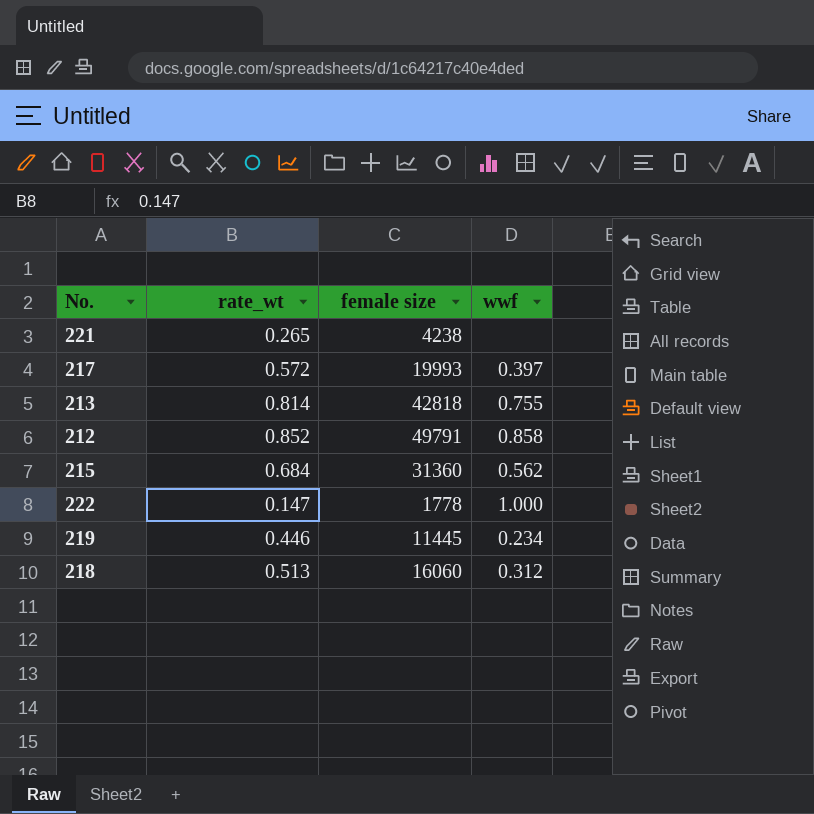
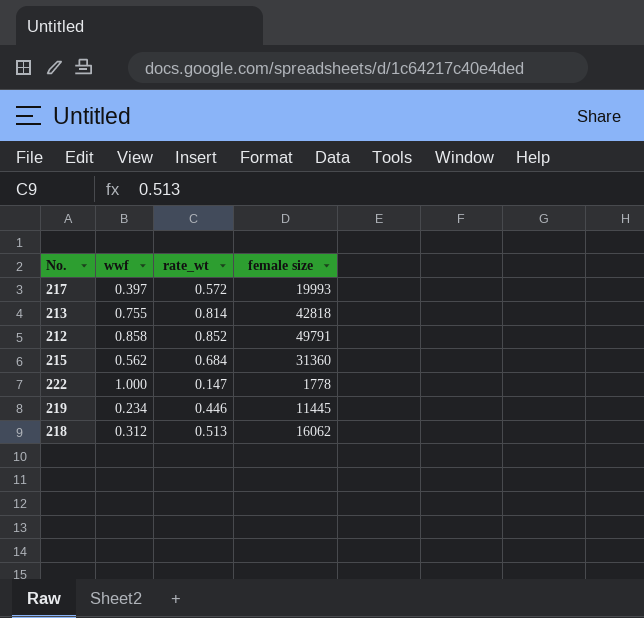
column wwf | position: 4 -> 2
row 221: 0.265 | 4238 | none -> none
218 | female size: 16060 -> 16062

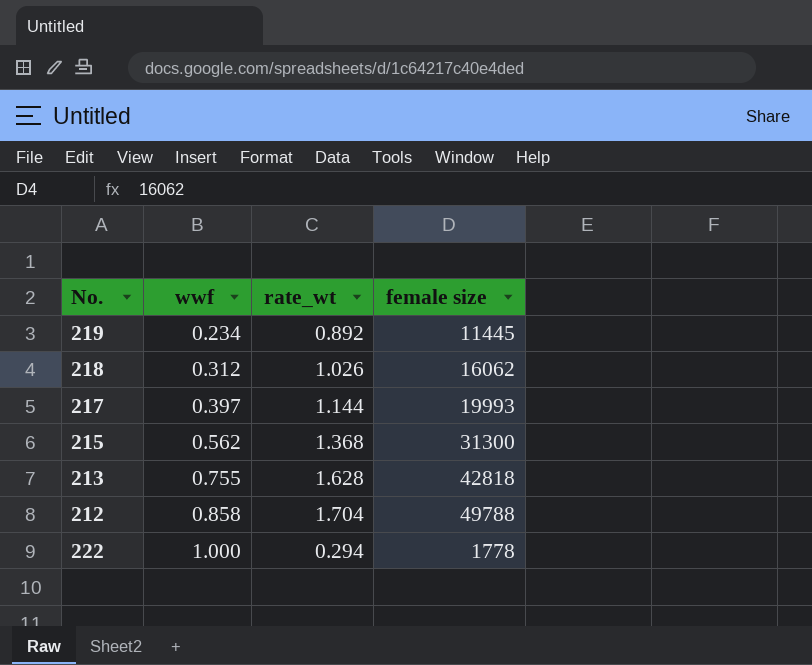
row order: none -> wwf ascending
219 | rate_wt: 0.446 -> 0.892
218 | rate_wt: 0.513 -> 1.026
217 | rate_wt: 0.572 -> 1.144
215 | rate_wt: 0.684 -> 1.368
215 | female size: 31360 -> 31300
213 | rate_wt: 0.814 -> 1.628
212 | rate_wt: 0.852 -> 1.704
212 | female size: 49791 -> 49788
222 | rate_wt: 0.147 -> 0.294

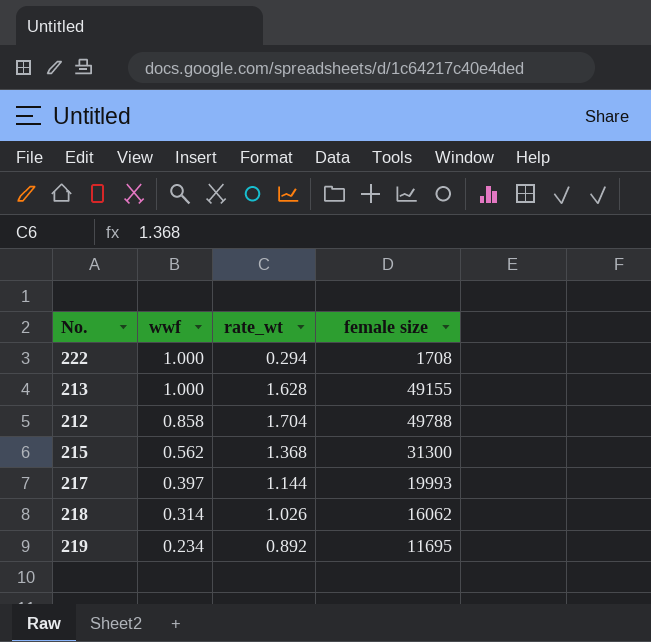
row order: wwf ascending -> wwf descending
222 | female size: 1778 -> 1708
213 | wwf: 0.755 -> 1.000
213 | female size: 42818 -> 49155
218 | wwf: 0.312 -> 0.314
219 | female size: 11445 -> 11695

